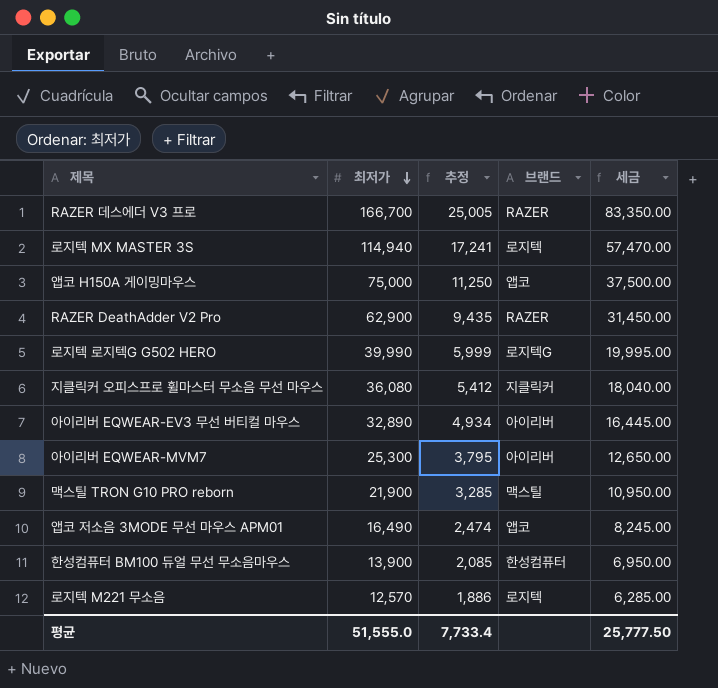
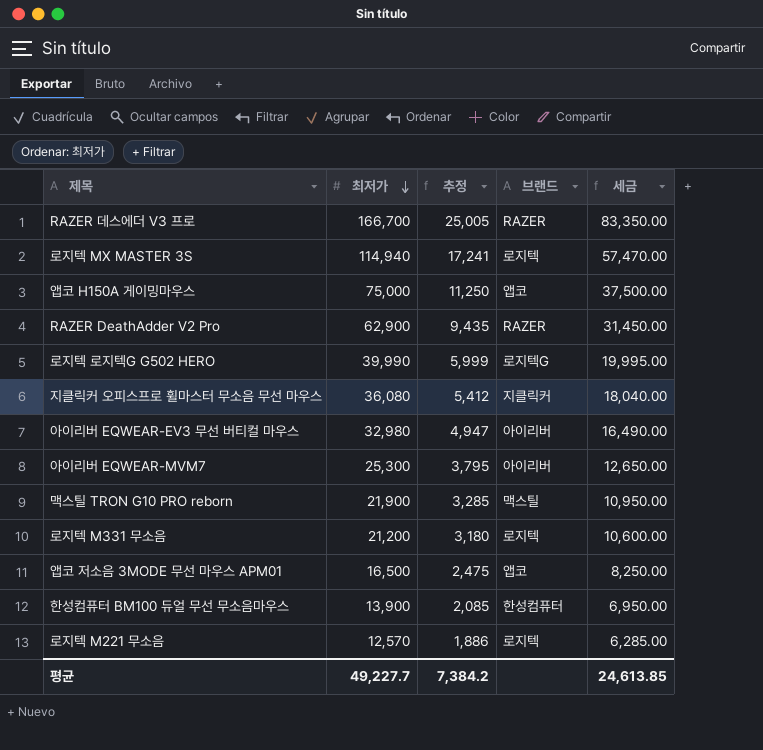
아이리버 EQWEAR-EV3 무선 버티컬 마우스 | 최저가: 32,890 -> 32,980
아이리버 EQWEAR-EV3 무선 버티컬 마우스 | 추정: 4,934 -> 4,947
아이리버 EQWEAR-EV3 무선 버티컬 마우스 | 세금: 16,445.00 -> 16,490.00
row 로지텍 M331 무소음: none -> 21,200 | 3,180 | 로지텍 | 10,600.00
앱코 저소음 3MODE 무선 마우스 APM01 | 최저가: 16,490 -> 16,500
앱코 저소음 3MODE 무선 마우스 APM01 | 추정: 2,474 -> 2,475
앱코 저소음 3MODE 무선 마우스 APM01 | 세금: 8,245.00 -> 8,250.00
평균 | 최저가: 51,555.0 -> 49,227.7
평균 | 추정: 7,733.4 -> 7,384.2
평균 | 세금: 25,777.50 -> 24,613.85

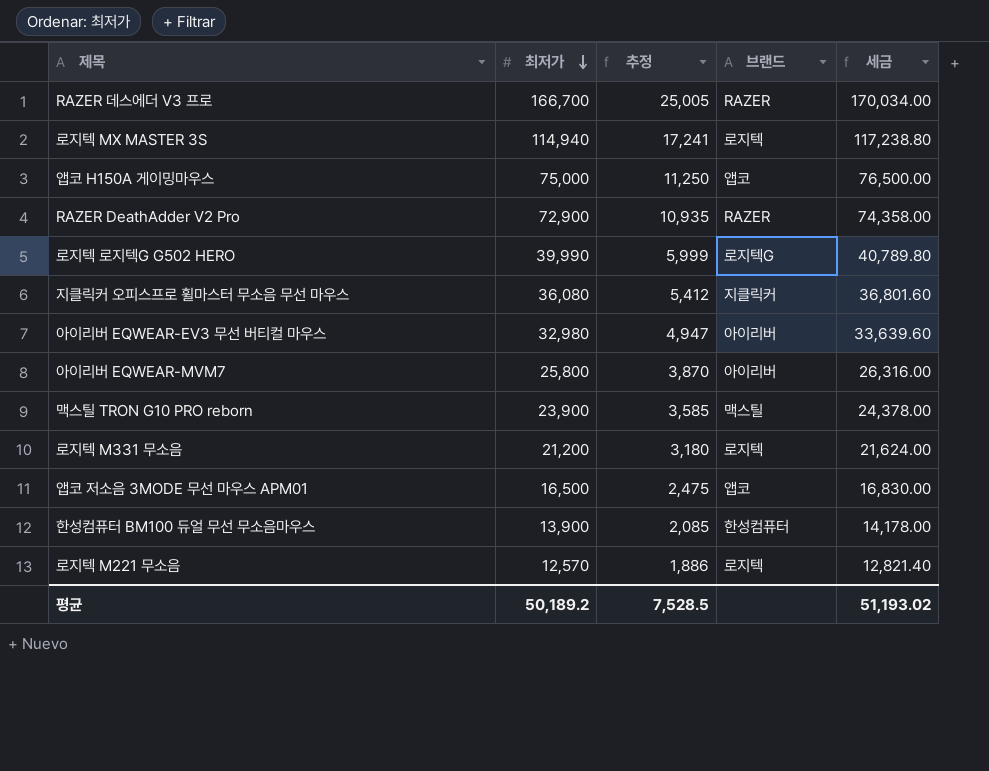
column 세금 | formula: [최저가] * 0.5 -> [최저가] * 1.02
RAZER DeathAdder V2 Pro | 최저가: 62,900 -> 72,900
RAZER DeathAdder V2 Pro | 추정: 9,435 -> 10,935
아이리버 EQWEAR-MVM7 | 최저가: 25,300 -> 25,800
아이리버 EQWEAR-MVM7 | 추정: 3,795 -> 3,870
맥스틸 TRON G10 PRO reborn | 최저가: 21,900 -> 23,900
맥스틸 TRON G10 PRO reborn | 추정: 3,285 -> 3,585
평균 | 최저가: 49,227.7 -> 50,189.2
평균 | 추정: 7,384.2 -> 7,528.5
평균 | 세금: 24,613.85 -> 51,193.02

